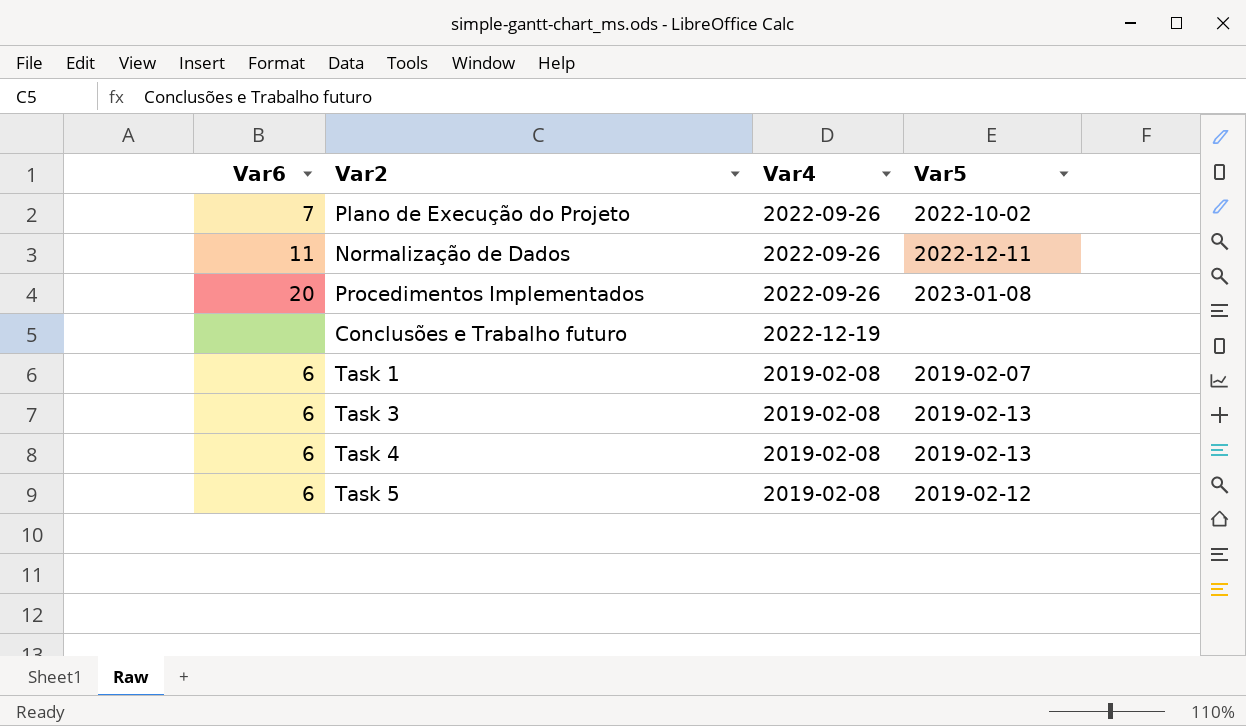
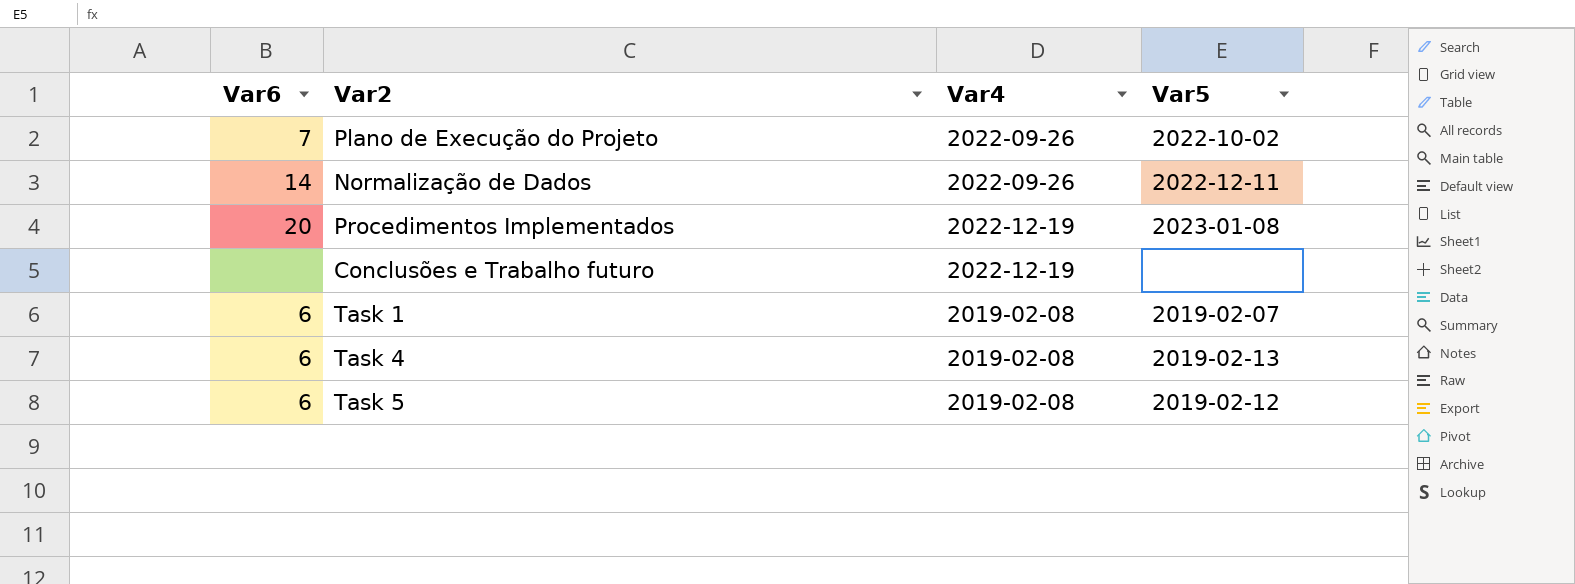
row Task 3: 6 | 2019-02-08 | 2019-02-13 -> none
Normalização de Dados | Var6: 11 -> 14
Procedimentos Implementados | Var4: 2022-09-26 -> 2022-12-19

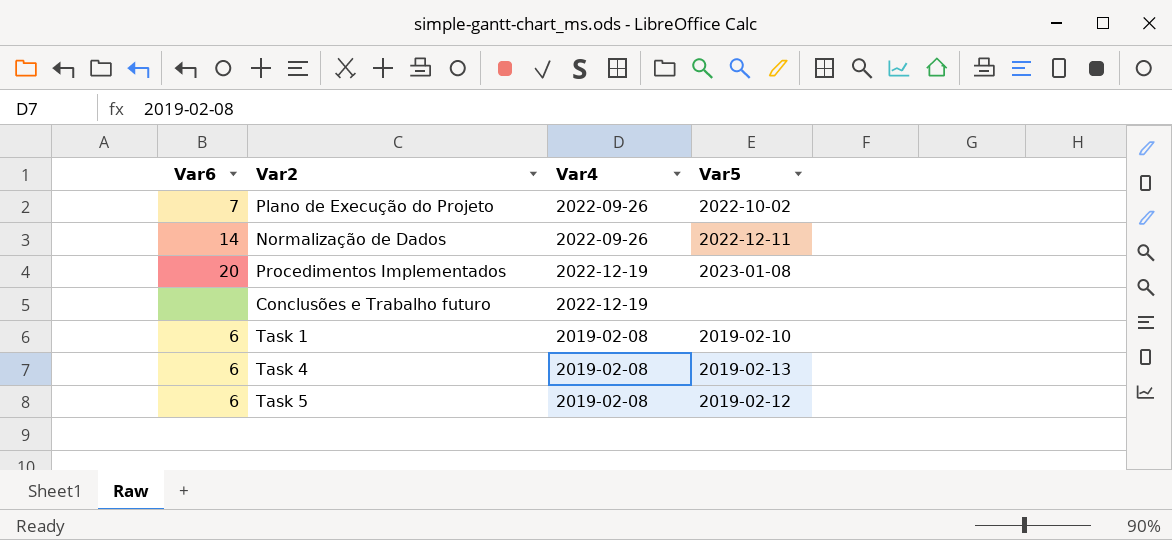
Task 1 | Var5: 2019-02-07 -> 2019-02-10

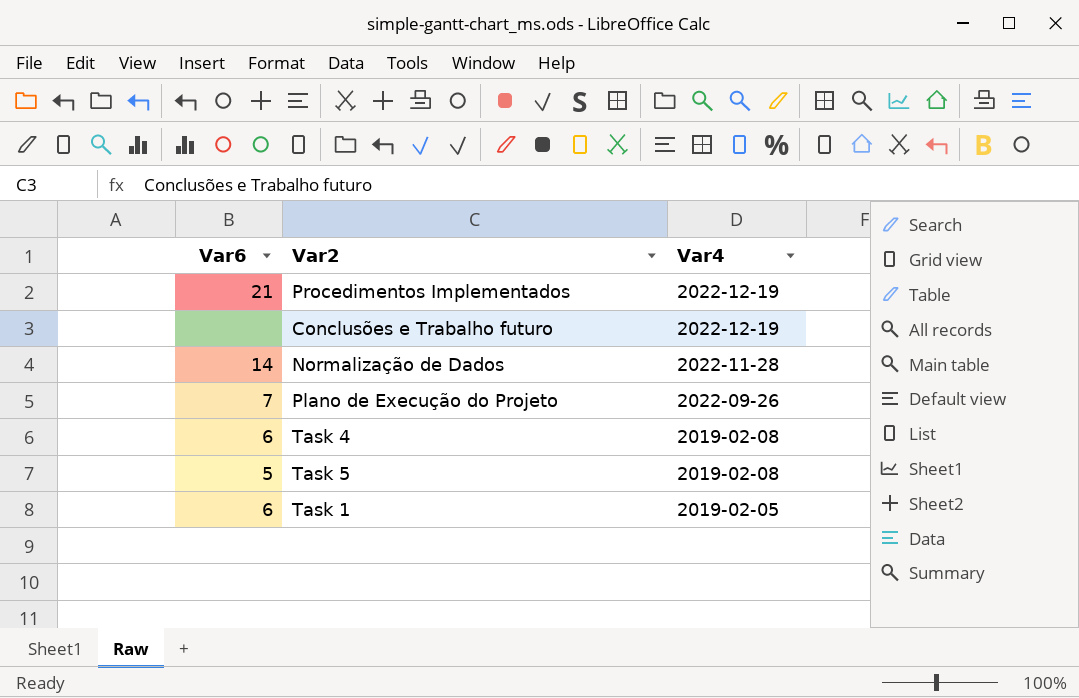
row order: none -> Var4 descending
column Var5 | position: 4 -> none
Procedimentos Implementados | Var6: 20 -> 21
Normalização de Dados | Var4: 2022-09-26 -> 2022-11-28
Task 5 | Var6: 6 -> 5
Task 1 | Var4: 2019-02-08 -> 2019-02-05

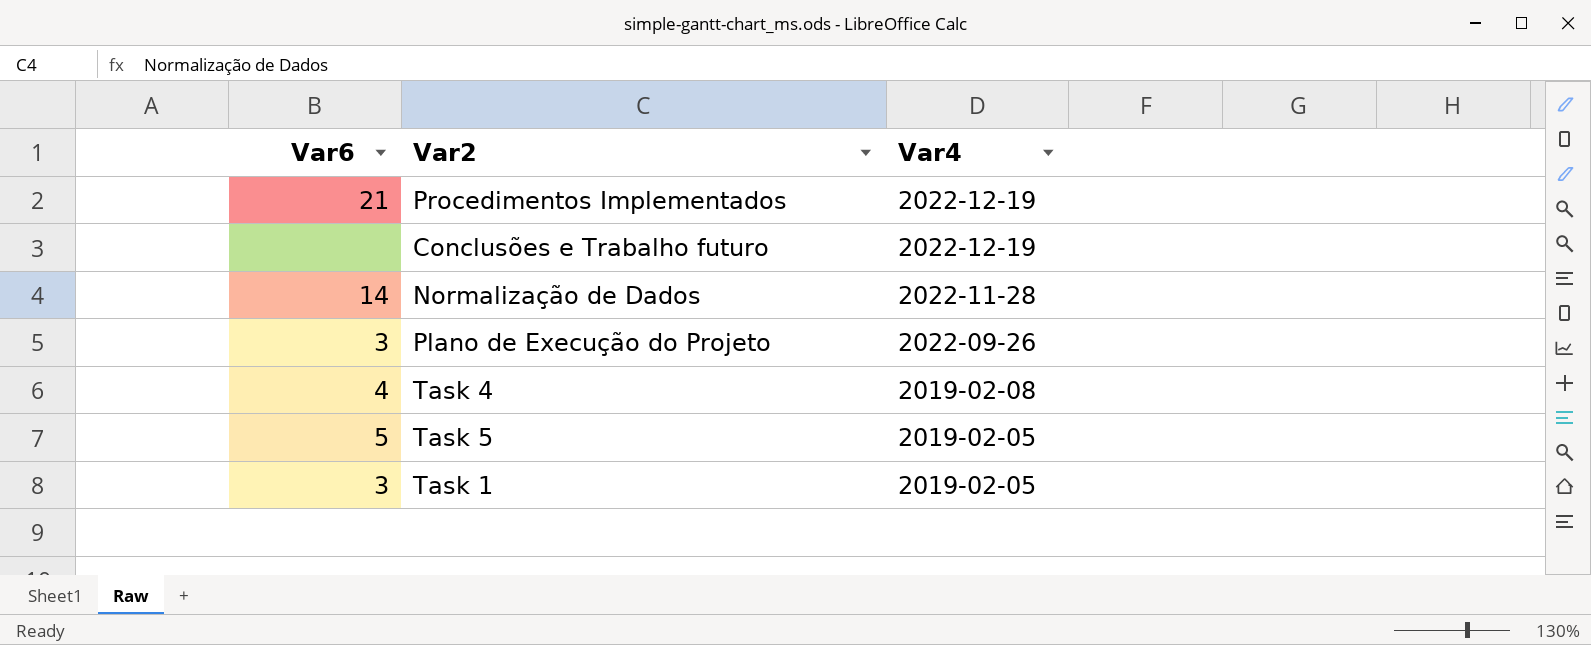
Plano de Execução do Projeto | Var6: 7 -> 3
Task 4 | Var6: 6 -> 4
Task 5 | Var4: 2019-02-08 -> 2019-02-05
Task 1 | Var6: 6 -> 3

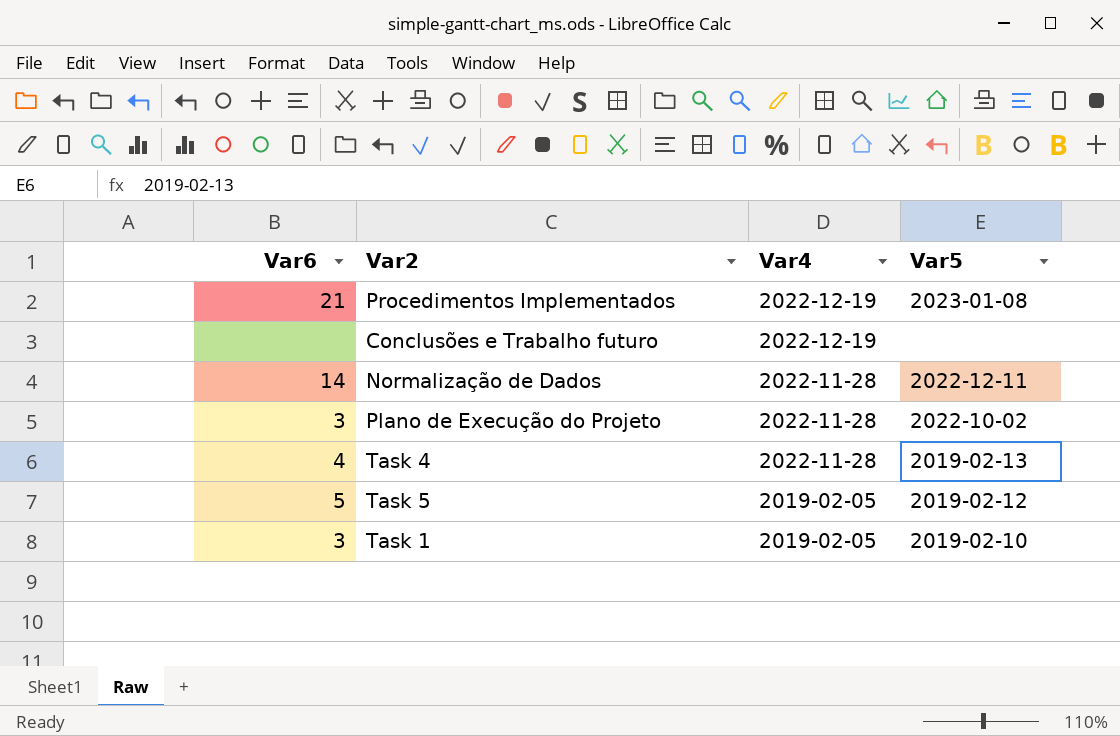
column Var5 | position: none -> 4
Plano de Execução do Projeto | Var4: 2022-09-26 -> 2022-11-28
Task 4 | Var4: 2019-02-08 -> 2022-11-28

